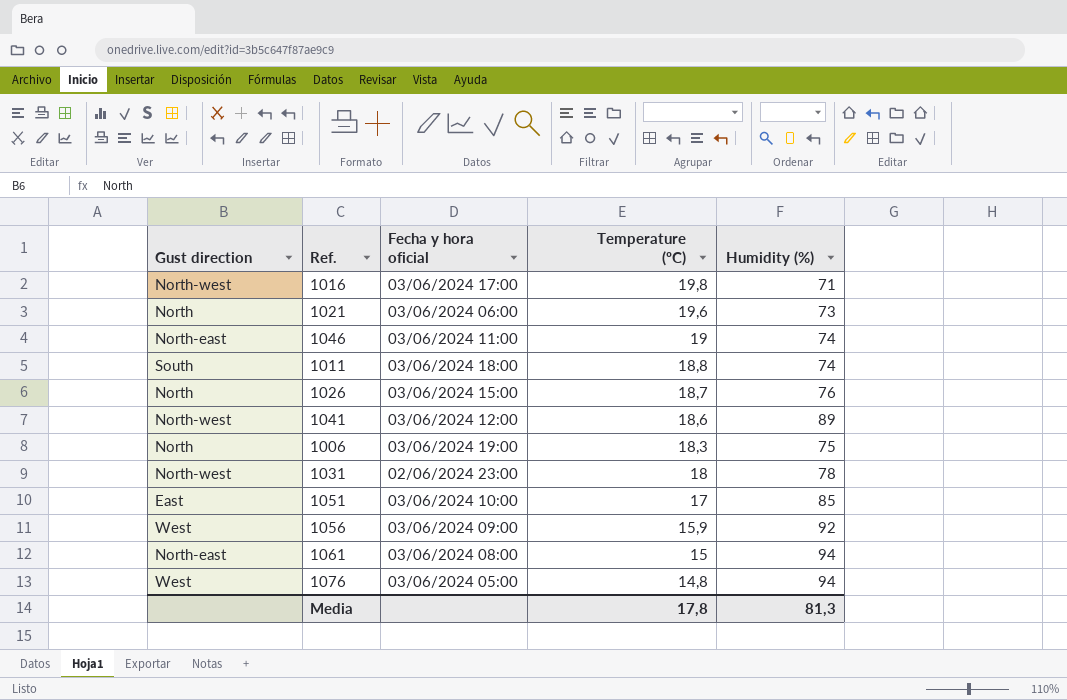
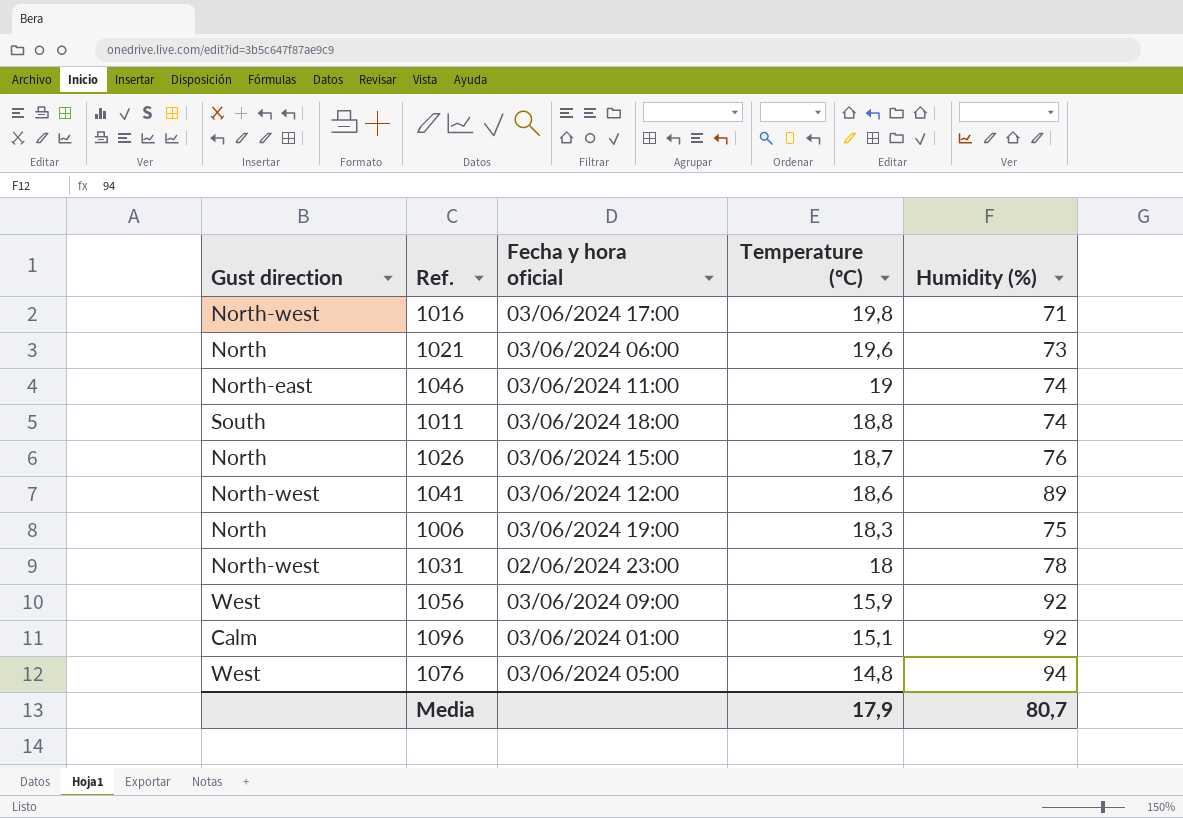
row 1051: East | 03/06/2024 10:00 | 17 | 85 -> none
row 1061: North-east | 03/06/2024 08:00 | 15 | 94 -> none
row 1096: none -> Calm | 03/06/2024 01:00 | 15,1 | 92
Media | Temperature (ºC): 17,8 -> 17,9
Media | Humidity (%): 81,3 -> 80,7

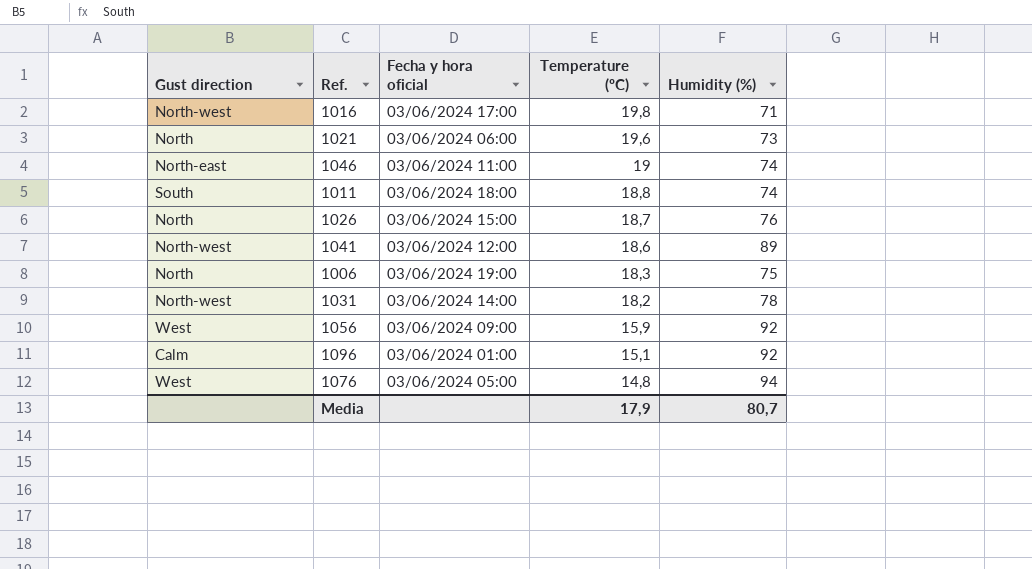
1031 | Fecha y hora oficial: 02/06/2024 23:00 -> 03/06/2024 14:00
1031 | Temperature (ºC): 18 -> 18,2

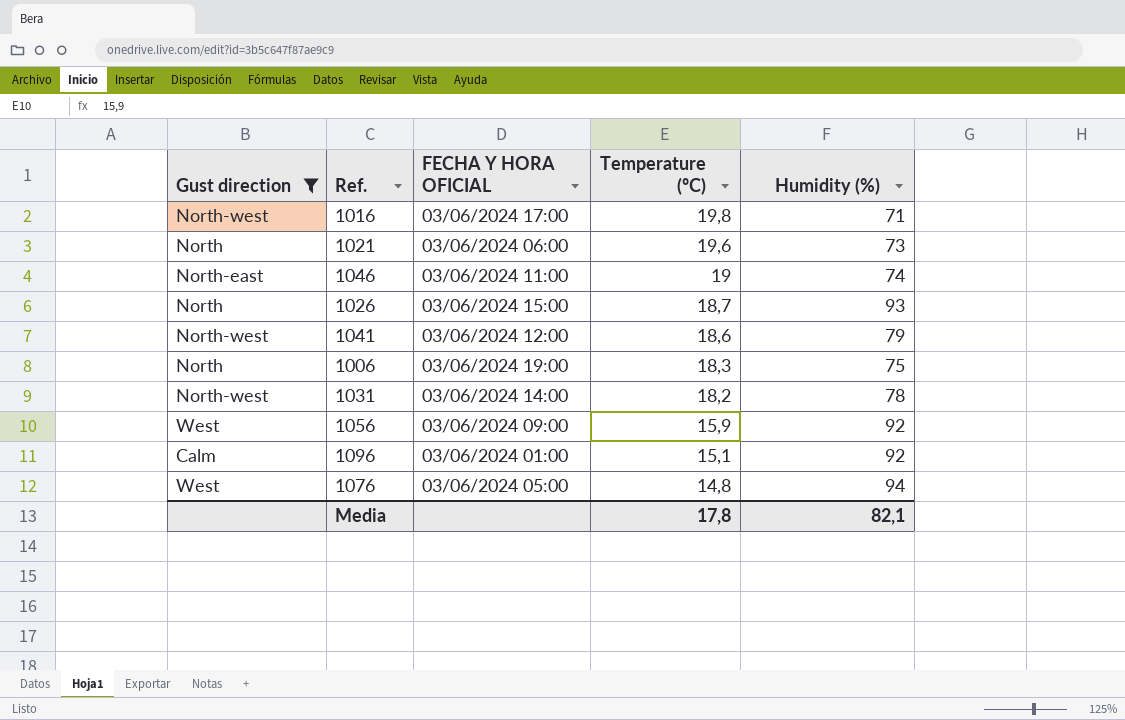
filter: none -> Gust direction != South
column name: Fecha y hora oficial -> FECHA Y HORA OFICIAL
1026 | Humidity (%): 76 -> 93
1041 | Humidity (%): 89 -> 79
Media | Temperature (ºC): 17,9 -> 17,8
Media | Humidity (%): 80,7 -> 82,1

